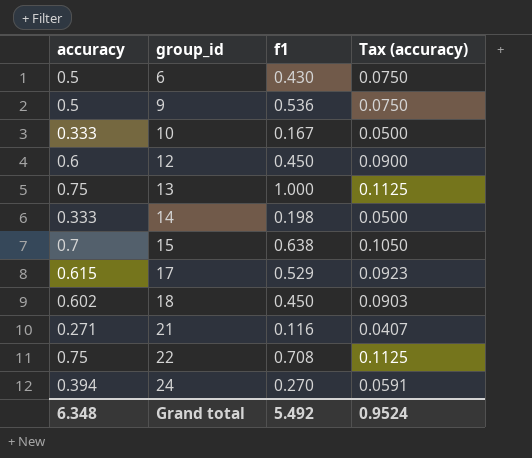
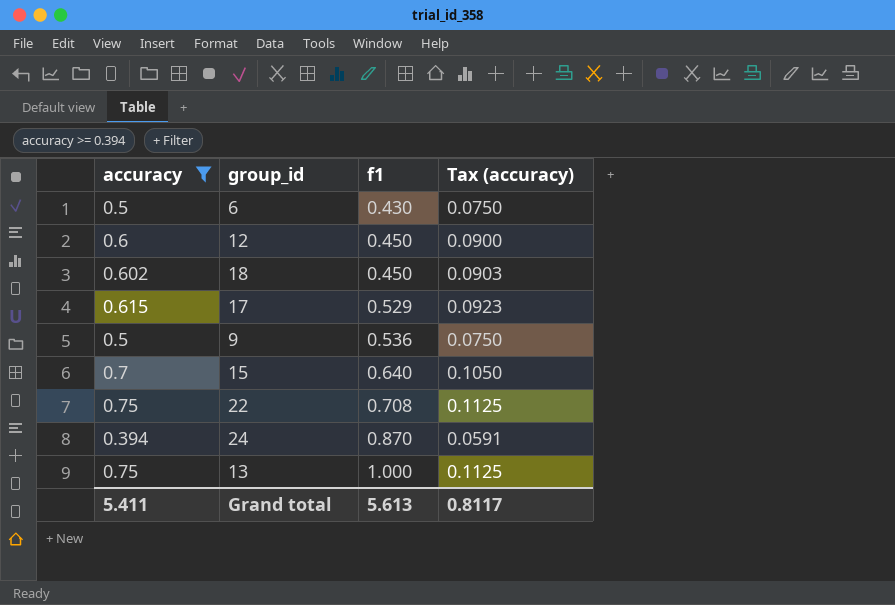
filter: none -> accuracy >= 0.394
row order: group_id ascending -> f1 ascending
15 | f1: 0.638 -> 0.640
24 | f1: 0.270 -> 0.870
Grand total | accuracy: 6.348 -> 5.411
Grand total | f1: 5.492 -> 5.613
Grand total | Tax (accuracy): 0.9524 -> 0.8117

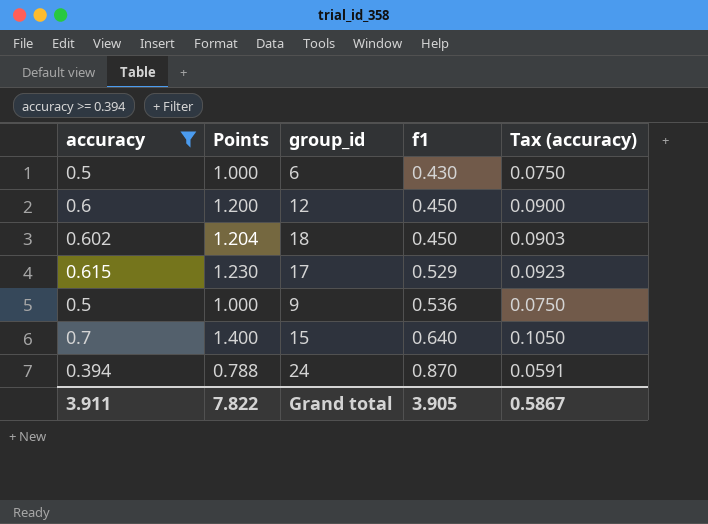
column Points | formula: none -> [accuracy] * 2
row 22: 0.75 | 0.708 | 0.1125 -> none
row 13: 0.75 | 1.000 | 0.1125 -> none
Grand total | accuracy: 5.411 -> 3.911
Grand total | f1: 5.613 -> 3.905
Grand total | Tax (accuracy): 0.8117 -> 0.5867

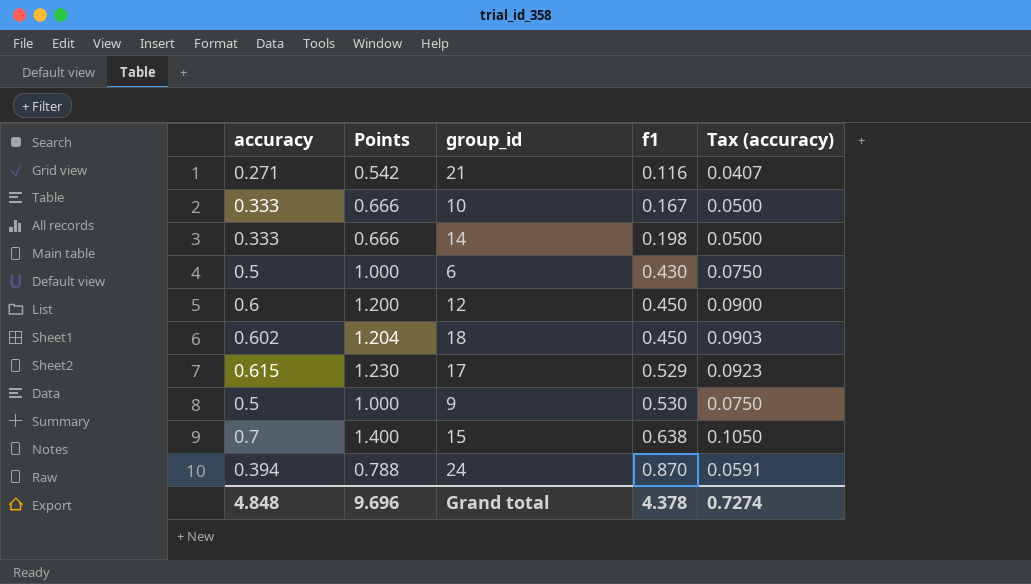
filter: accuracy >= 0.394 -> none
9 | f1: 0.536 -> 0.530
15 | f1: 0.640 -> 0.638
Grand total | accuracy: 3.911 -> 4.848
Grand total | Points: 7.822 -> 9.696
Grand total | f1: 3.905 -> 4.378
Grand total | Tax (accuracy): 0.5867 -> 0.7274

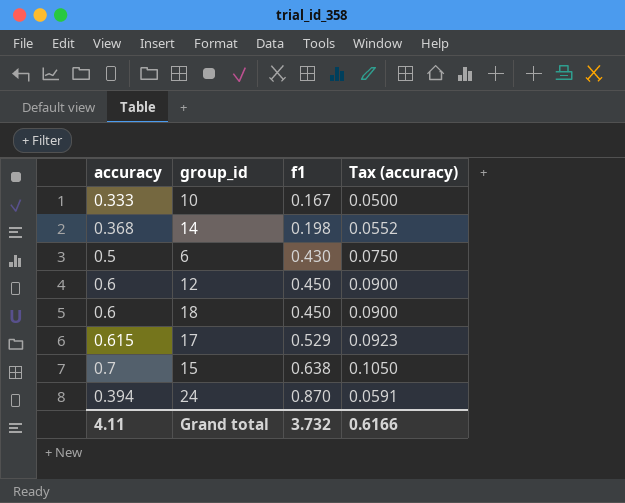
column Points | formula: [accuracy] * 2 -> none
row 21: 0.271 | 0.542 | 0.116 | 0.0407 -> none
row 9: 0.5 | 1.000 | 0.530 | 0.0750 -> none
14 | accuracy: 0.333 -> 0.368
14 | Tax (accuracy): 0.0500 -> 0.0552
18 | accuracy: 0.602 -> 0.6
18 | Tax (accuracy): 0.0903 -> 0.0900
Grand total | accuracy: 4.848 -> 4.11
Grand total | f1: 4.378 -> 3.732
Grand total | Tax (accuracy): 0.7274 -> 0.6166

